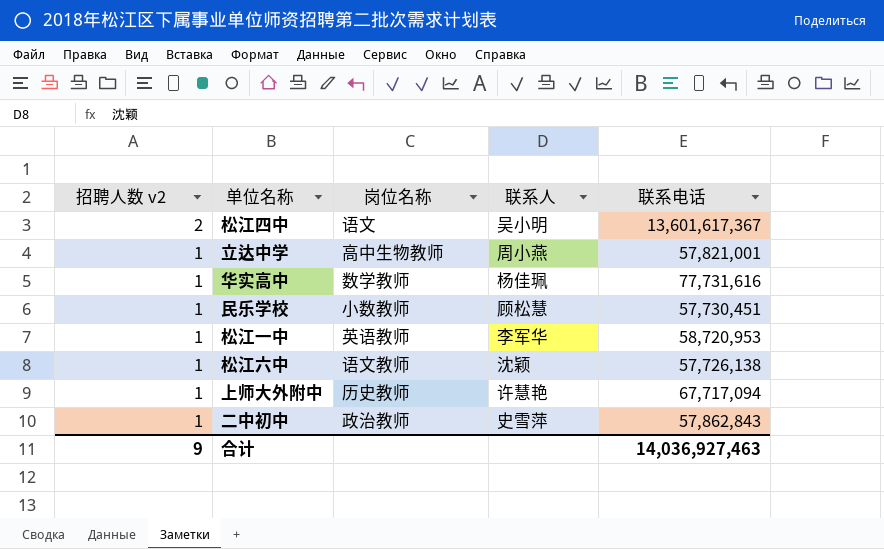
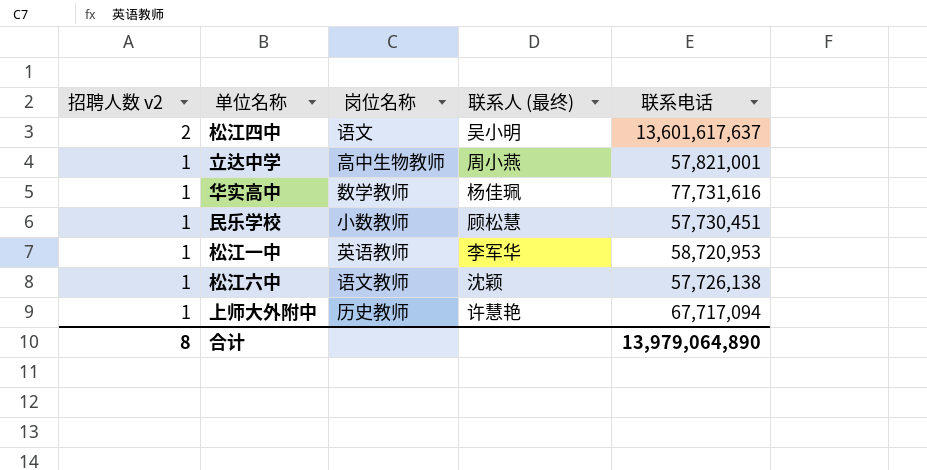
column name: 联系人 -> 联系人 (最终)
row 二中初中: 1 | 政治教师 | 史雪萍 | 57,862,843 -> none
松江四中 | 联系电话: 13,601,617,367 -> 13,601,617,637
合计 | 招聘人数 v2: 9 -> 8
合计 | 联系电话: 14,036,927,463 -> 13,979,064,890

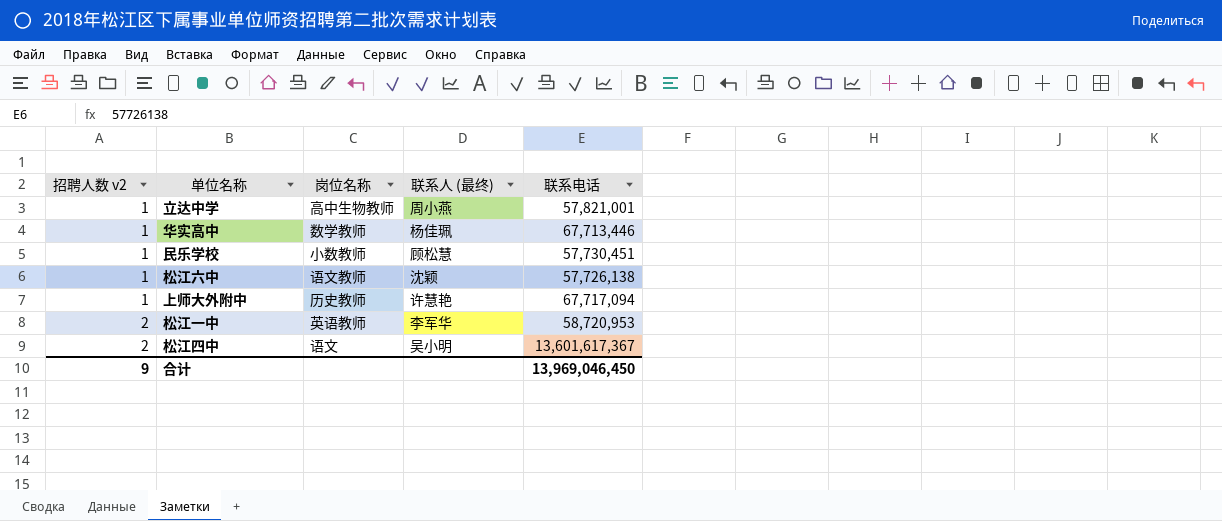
row order: 招聘人数 v2 descending -> 招聘人数 v2 ascending
华实高中 | 联系电话: 77,731,616 -> 67,713,446
松江一中 | 招聘人数 v2: 1 -> 2
松江四中 | 联系电话: 13,601,617,637 -> 13,601,617,367
合计 | 招聘人数 v2: 8 -> 9
合计 | 联系电话: 13,979,064,890 -> 13,969,046,450

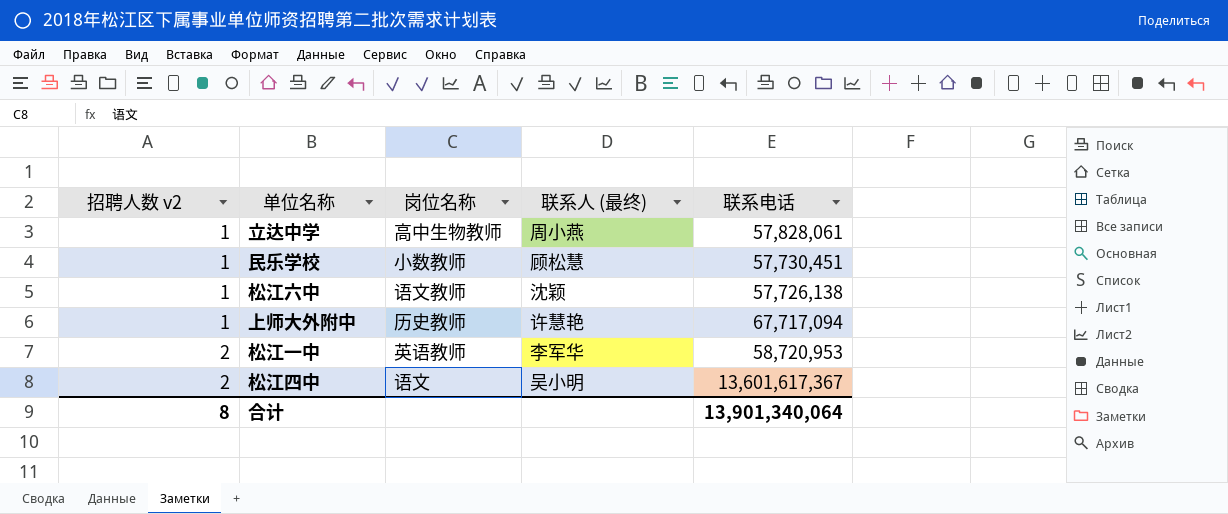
row 华实高中: 1 | 数学教师 | 杨佳珮 | 67,713,446 -> none
立达中学 | 联系电话: 57,821,001 -> 57,828,061
合计 | 招聘人数 v2: 9 -> 8
合计 | 联系电话: 13,969,046,450 -> 13,901,340,064

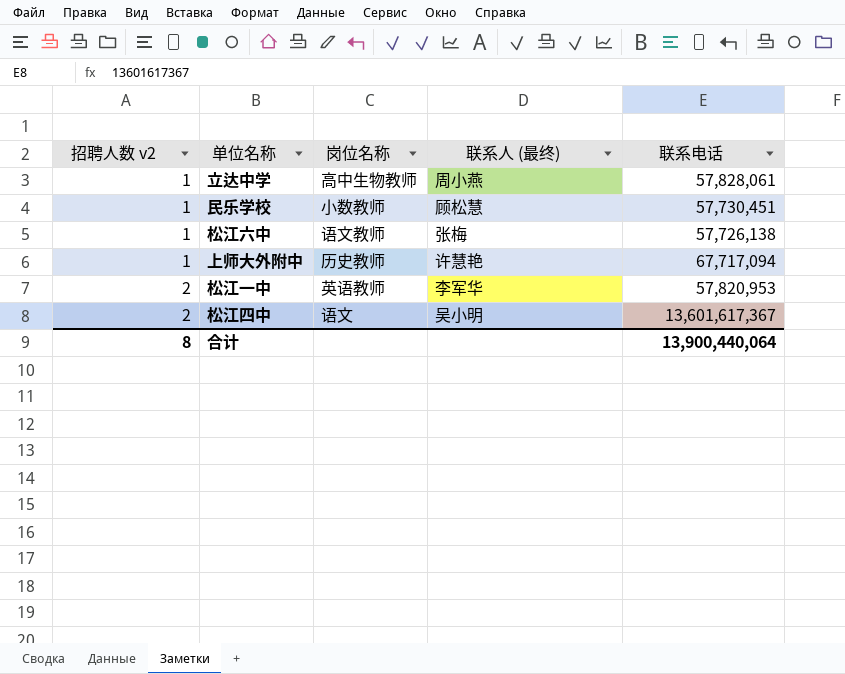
松江六中 | 联系人 (最终): 沈颖 -> 张梅
松江一中 | 联系电话: 58,720,953 -> 57,820,953
合计 | 联系电话: 13,901,340,064 -> 13,900,440,064

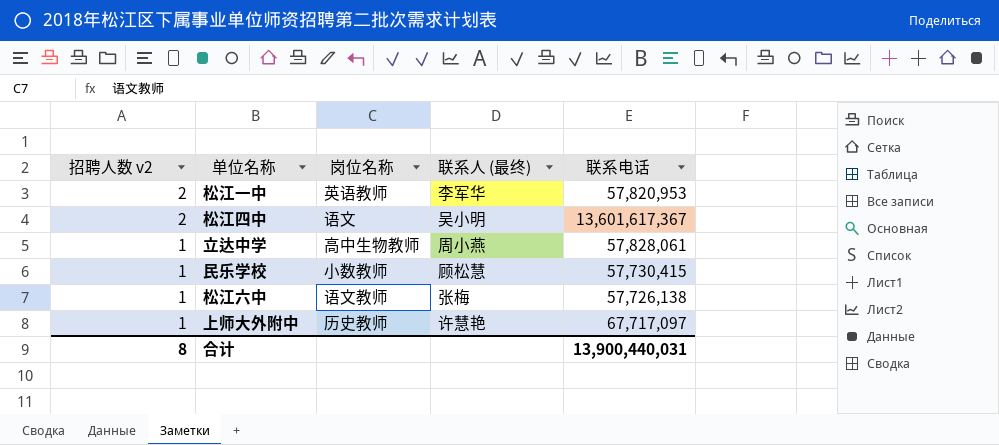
row order: 招聘人数 v2 ascending -> 招聘人数 v2 descending
民乐学校 | 联系电话: 57,730,451 -> 57,730,415
上师大外附中 | 联系电话: 67,717,094 -> 67,717,097
合计 | 联系电话: 13,900,440,064 -> 13,900,440,031

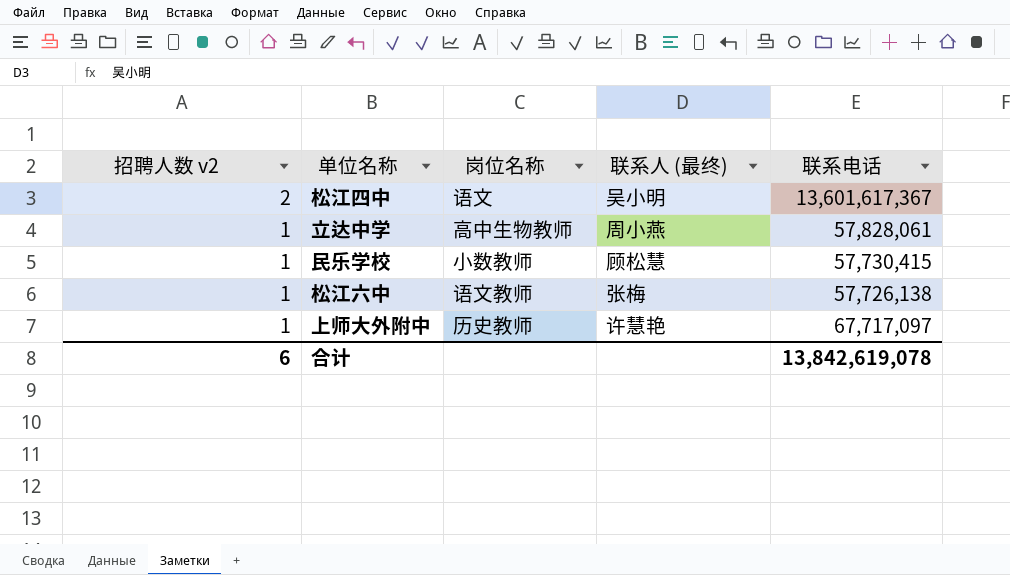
row 松江一中: 2 | 英语教师 | 李军华 | 57,820,953 -> none
合计 | 招聘人数 v2: 8 -> 6
合计 | 联系电话: 13,900,440,031 -> 13,842,619,078

